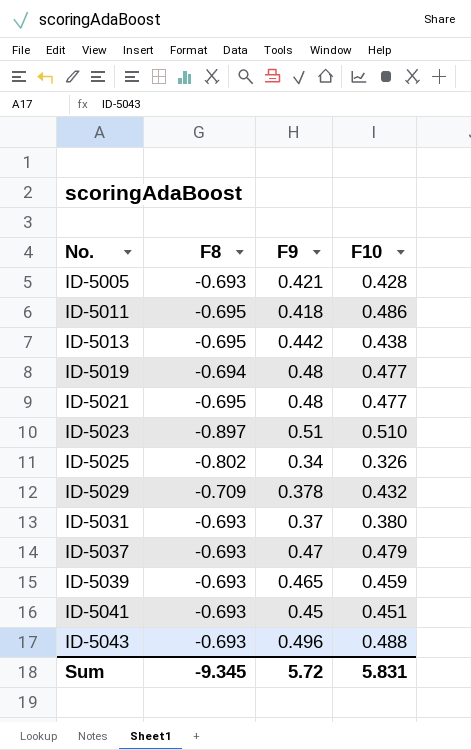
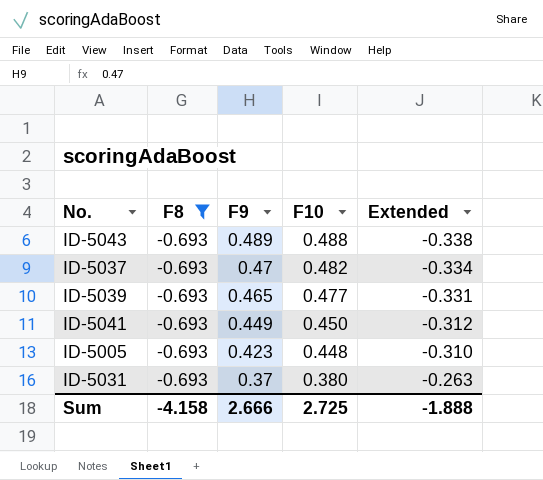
filter: none -> F8 = -0.693
row order: No. ascending -> F9 descending
column Extended | formula: none -> [F8] * [F10]
ID-5043 | F9: 0.496 -> 0.489
ID-5037 | F10: 0.479 -> 0.482
ID-5039 | F10: 0.459 -> 0.477
ID-5041 | F9: 0.45 -> 0.449
ID-5041 | F10: 0.451 -> 0.450
ID-5005 | F9: 0.421 -> 0.423
ID-5005 | F10: 0.428 -> 0.448
Sum | F8: -9.345 -> -4.158
Sum | F9: 5.72 -> 2.666
Sum | F10: 5.831 -> 2.725

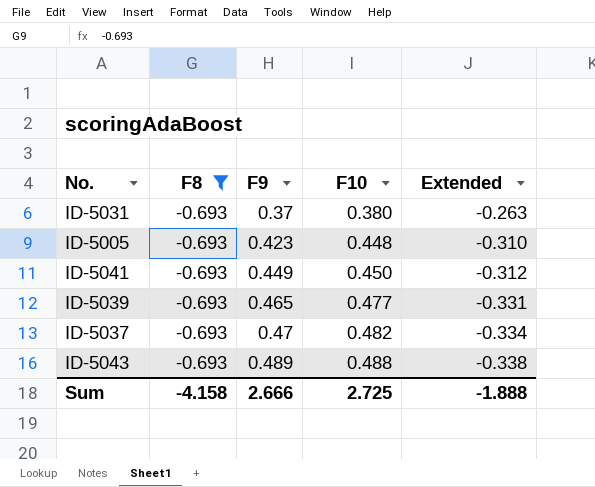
row order: F9 descending -> F9 ascending

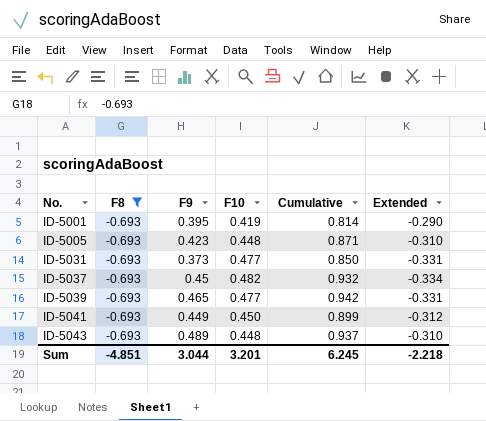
row order: F9 ascending -> No. ascending
column Cumulative | formula: none -> [F9] + [F10]
row ID-5001: none -> -0.693 | 0.395 | 0.419 | 0.814 | -0.290
ID-5031 | F9: 0.37 -> 0.373
ID-5031 | F10: 0.380 -> 0.477
ID-5031 | Extended: -0.263 -> -0.331
ID-5037 | F9: 0.47 -> 0.45
ID-5043 | F10: 0.488 -> 0.448
ID-5043 | Extended: -0.338 -> -0.310
Sum | F8: -4.158 -> -4.851
Sum | F9: 2.666 -> 3.044
Sum | F10: 2.725 -> 3.201
Sum | Extended: -1.888 -> -2.218

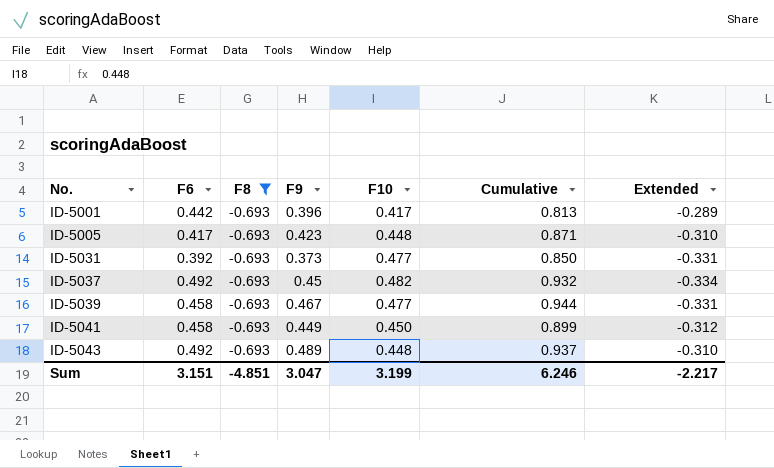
column F6 | position: none -> 2
ID-5001 | F9: 0.395 -> 0.396
ID-5001 | F10: 0.419 -> 0.417
ID-5001 | Cumulative: 0.814 -> 0.813
ID-5001 | Extended: -0.290 -> -0.289
ID-5039 | F9: 0.465 -> 0.467
ID-5039 | Cumulative: 0.942 -> 0.944
Sum | F9: 3.044 -> 3.047
Sum | F10: 3.201 -> 3.199
Sum | Cumulative: 6.245 -> 6.246
Sum | Extended: -2.218 -> -2.217

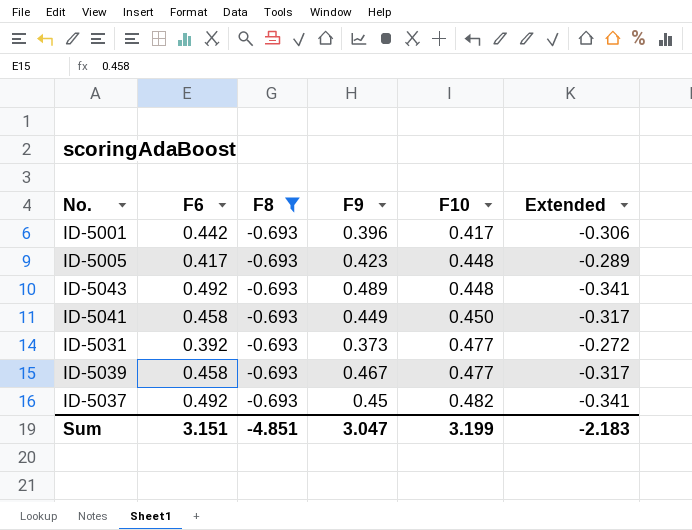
row order: No. ascending -> F10 ascending
column Cumulative | formula: [F9] + [F10] -> none
column Extended | formula: [F8] * [F10] -> [F6] * [F8]
Sum | Extended: -2.217 -> -2.183

